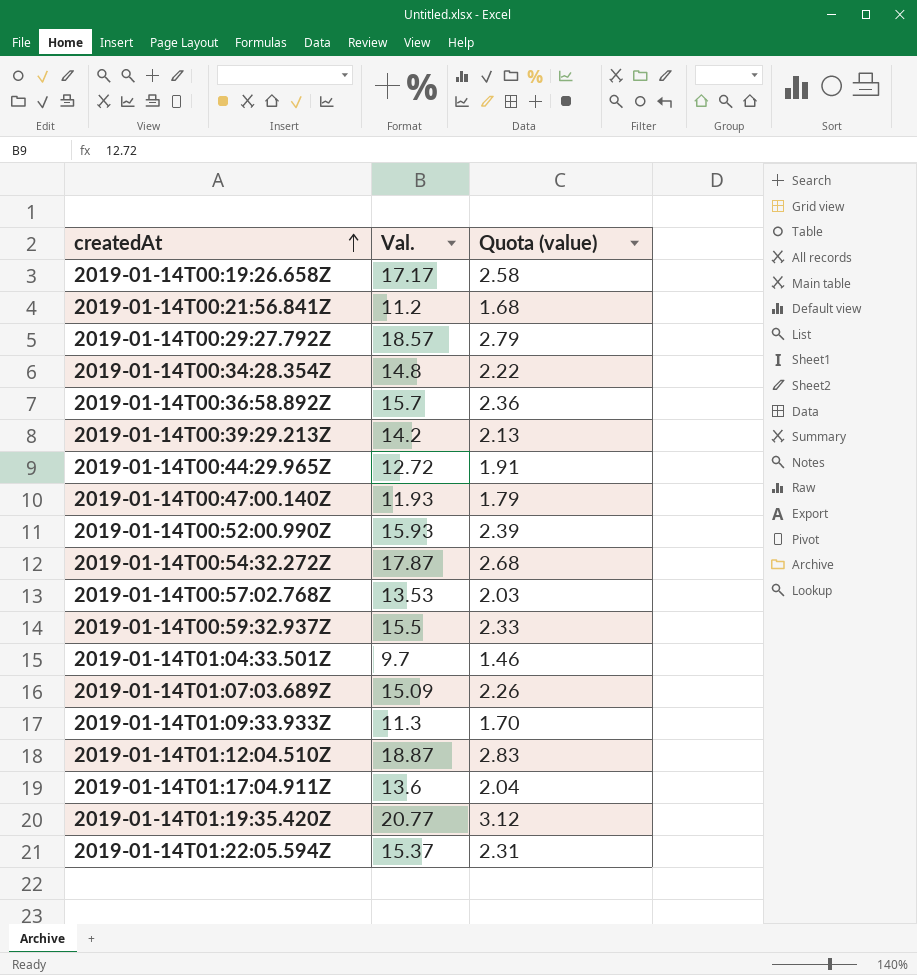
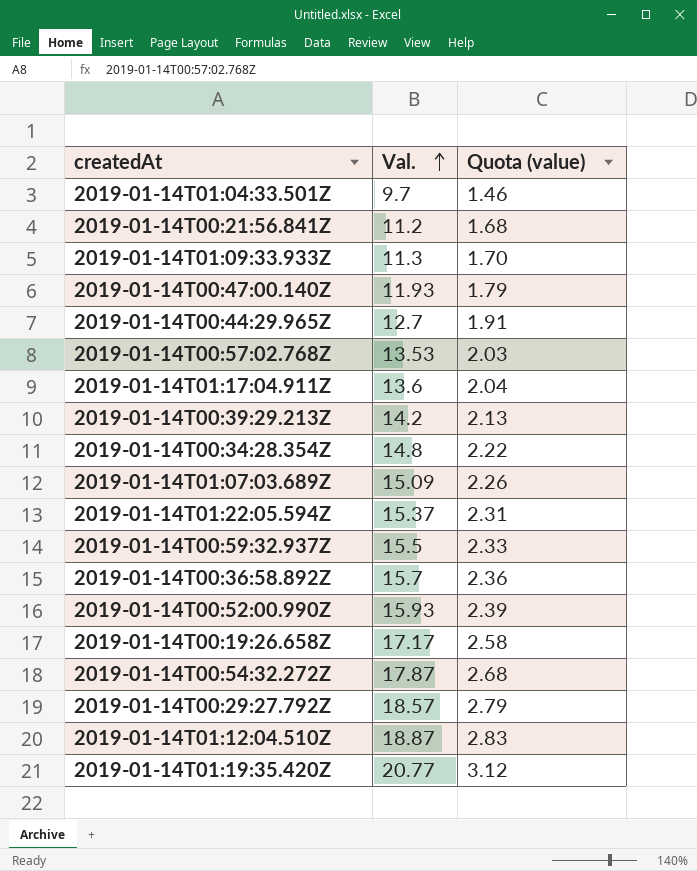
row order: createdAt ascending -> Val. ascending
2019-01-14T00:44:29.965Z | Val.: 12.72 -> 12.7

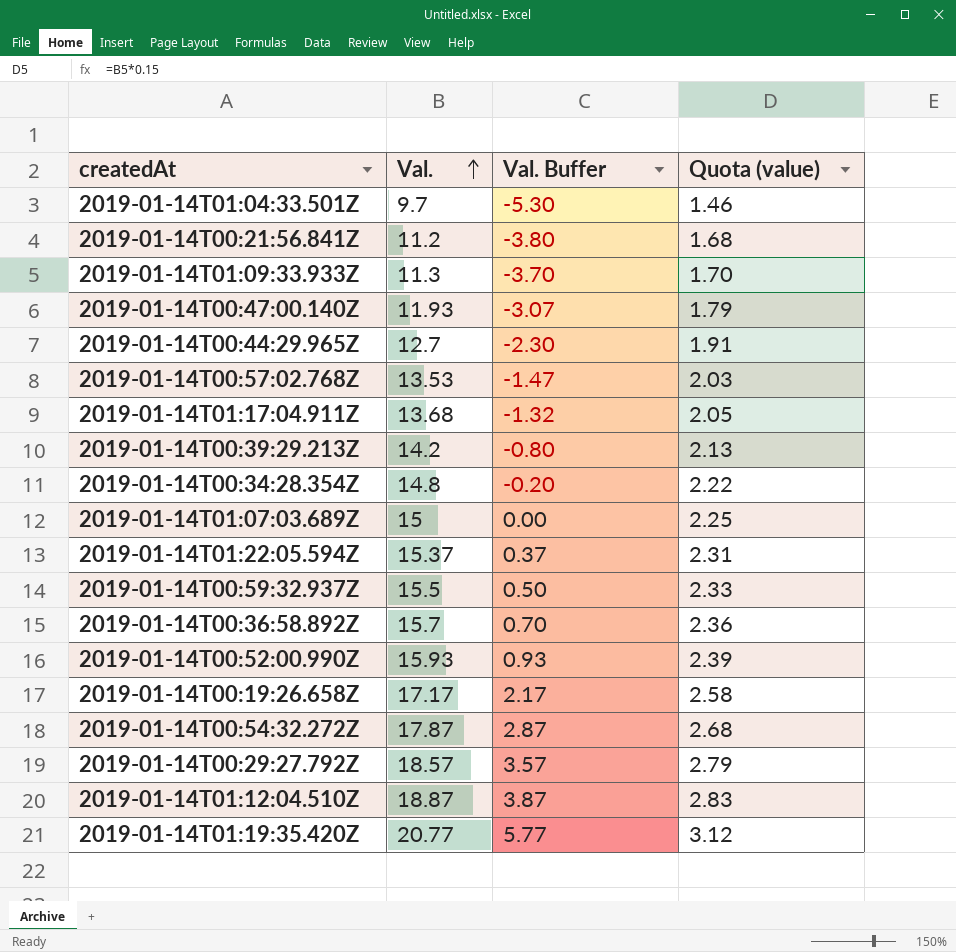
column Val. Buffer | formula: none -> [Val.] - 15
2019-01-14T01:17:04.911Z | Val.: 13.6 -> 13.68
2019-01-14T01:17:04.911Z | Quota (value): 2.04 -> 2.05
2019-01-14T01:07:03.689Z | Val.: 15.09 -> 15
2019-01-14T01:07:03.689Z | Quota (value): 2.26 -> 2.25

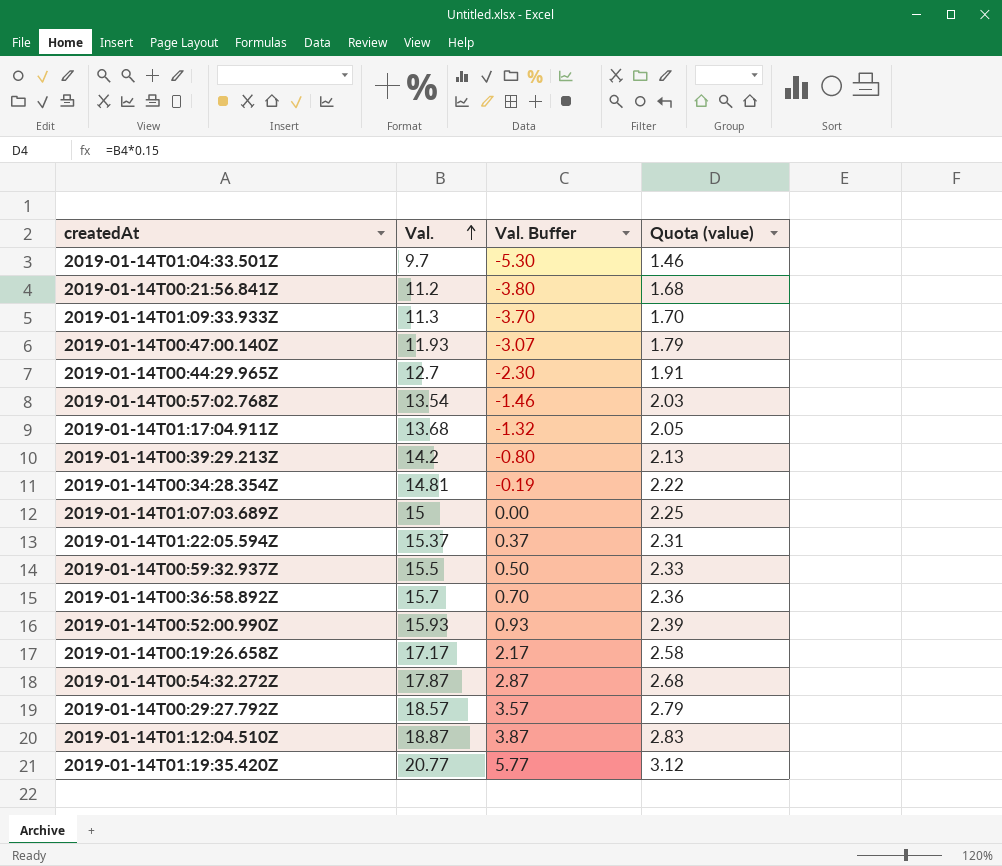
2019-01-14T00:57:02.768Z | Val.: 13.53 -> 13.54
2019-01-14T00:57:02.768Z | Val. Buffer: -1.47 -> -1.46
2019-01-14T00:34:28.354Z | Val.: 14.8 -> 14.81
2019-01-14T00:34:28.354Z | Val. Buffer: -0.20 -> -0.19

